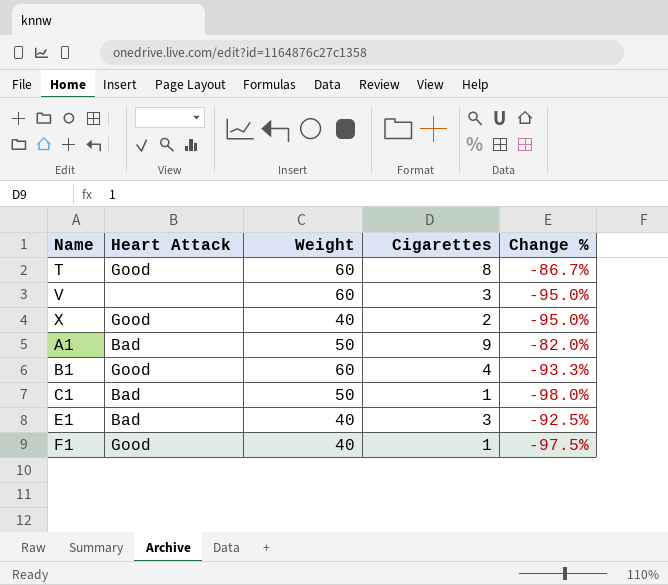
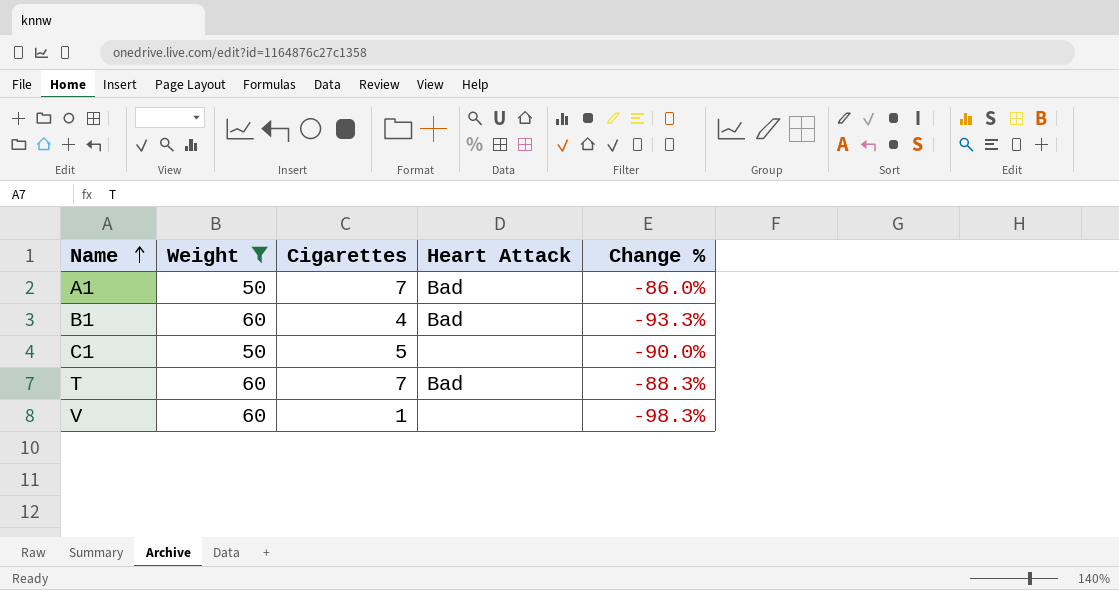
filter: none -> Weight != 40
row order: none -> Name ascending
column Heart Attack | position: 2 -> 4
A1 | Cigarettes: 9 -> 7
A1 | Change %: -82.0% -> -86.0%
B1 | Heart Attack: Good -> Bad
C1 | Cigarettes: 1 -> 5
C1 | Heart Attack: Bad -> none
C1 | Change %: -98.0% -> -90.0%
T | Cigarettes: 8 -> 7
T | Heart Attack: Good -> Bad
T | Change %: -86.7% -> -88.3%
V | Cigarettes: 3 -> 1
V | Change %: -95.0% -> -98.3%

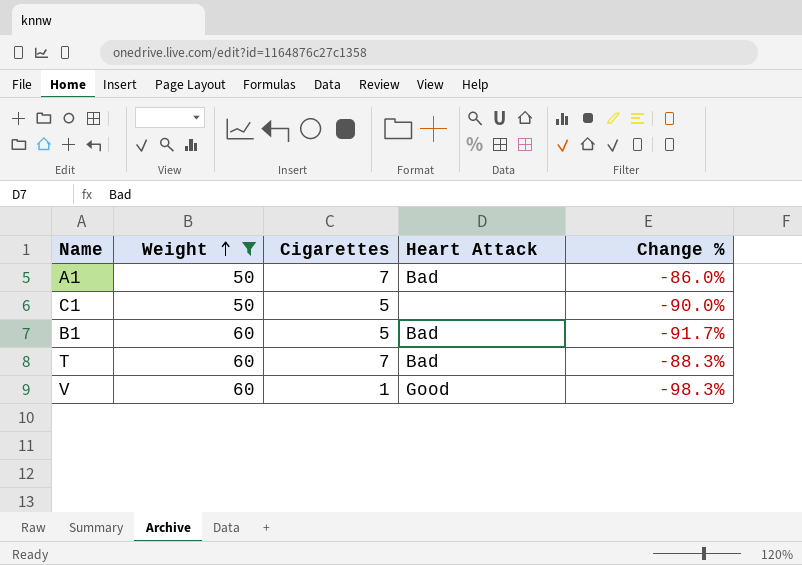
row order: Name ascending -> Weight ascending
B1 | Cigarettes: 4 -> 5
B1 | Change %: -93.3% -> -91.7%
V | Heart Attack: none -> Good

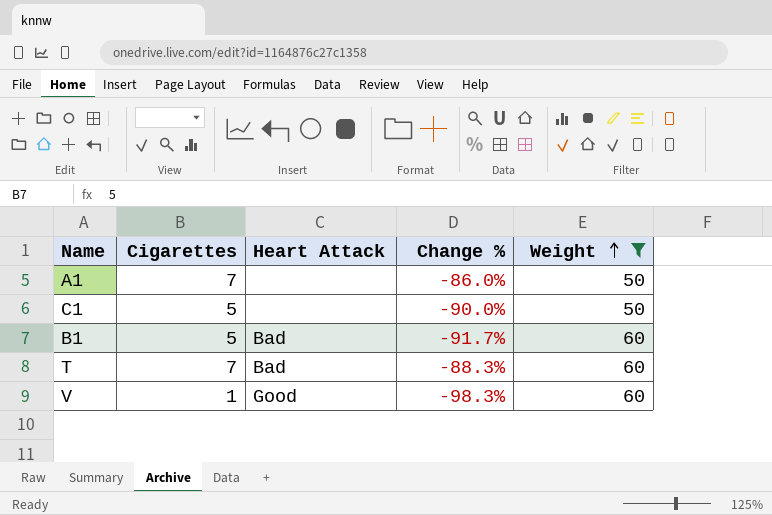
column Weight | position: 2 -> 5
A1 | Heart Attack: Bad -> none

